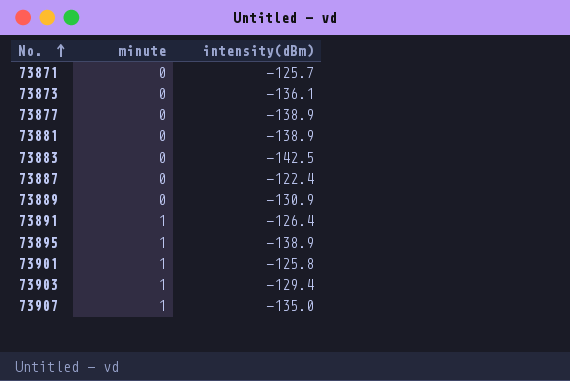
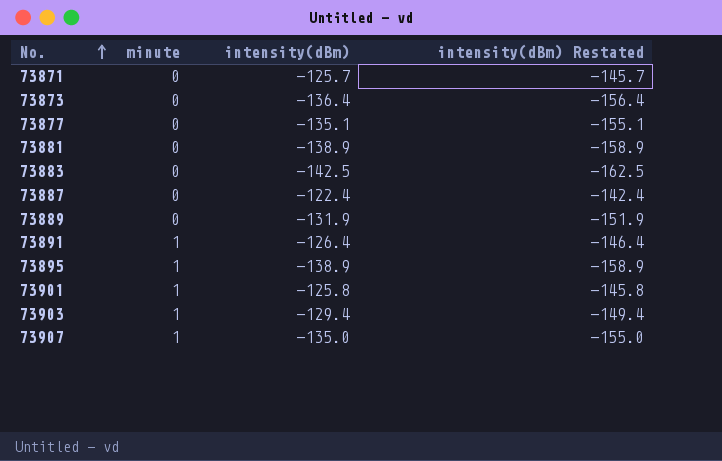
column intensity(dBm) Restated | formula: none -> [intensity(dBm)] - 20
73873 | intensity(dBm): -136.1 -> -136.4
73877 | intensity(dBm): -138.9 -> -135.1
73889 | intensity(dBm): -130.9 -> -131.9

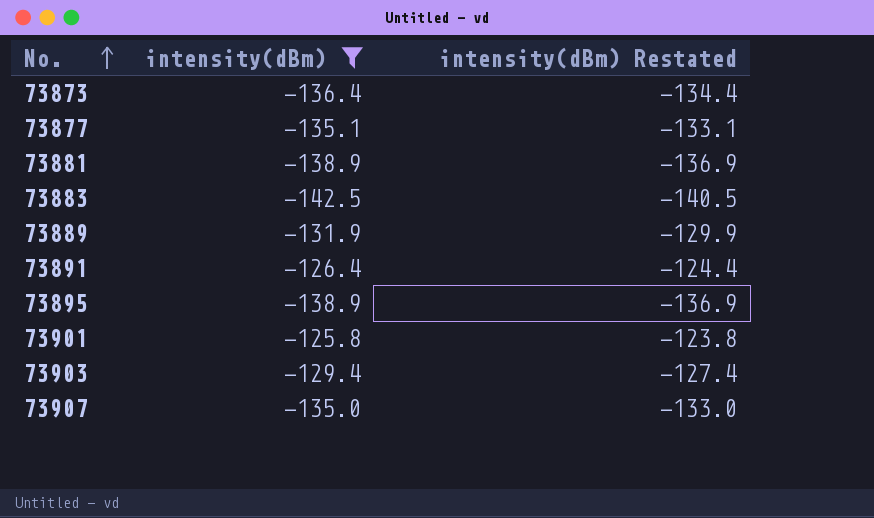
filter: none -> intensity(dBm) <= -125.8
column minute | position: 2 -> none
column intensity(dBm) Restated | formula: [intensity(dBm)] - 20 -> [intensity(dBm)] + 2

